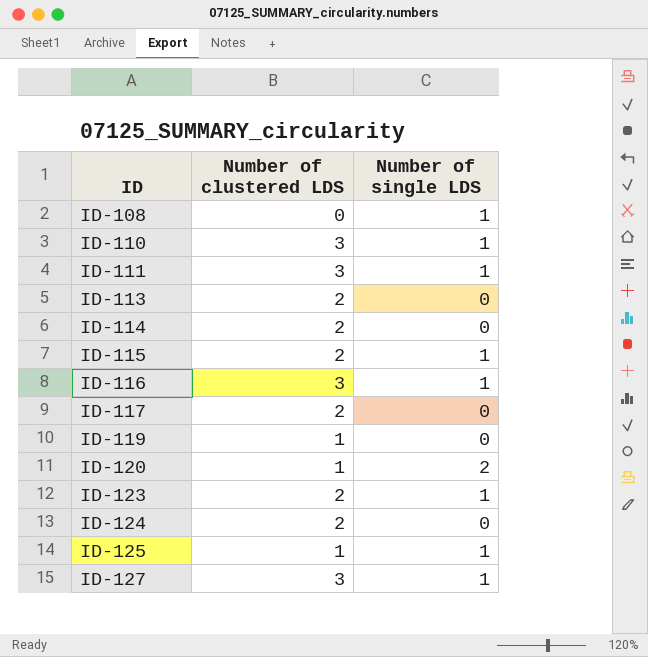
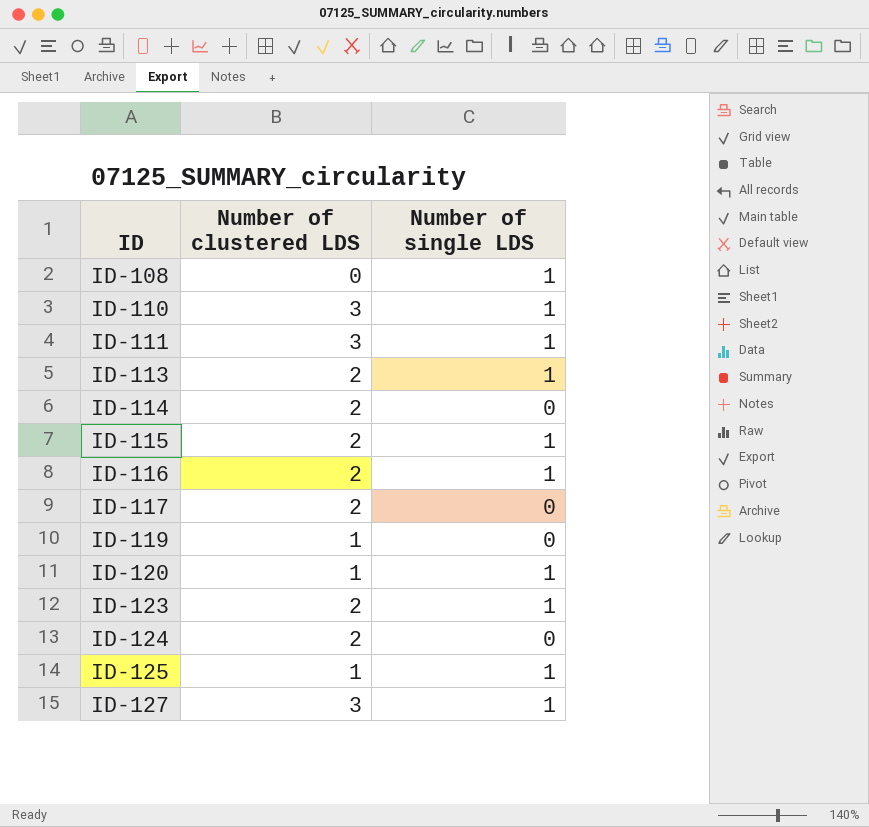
ID-113 | Number of single LDS: 0 -> 1
ID-116 | Number of clustered LDS: 3 -> 2
ID-120 | Number of single LDS: 2 -> 1

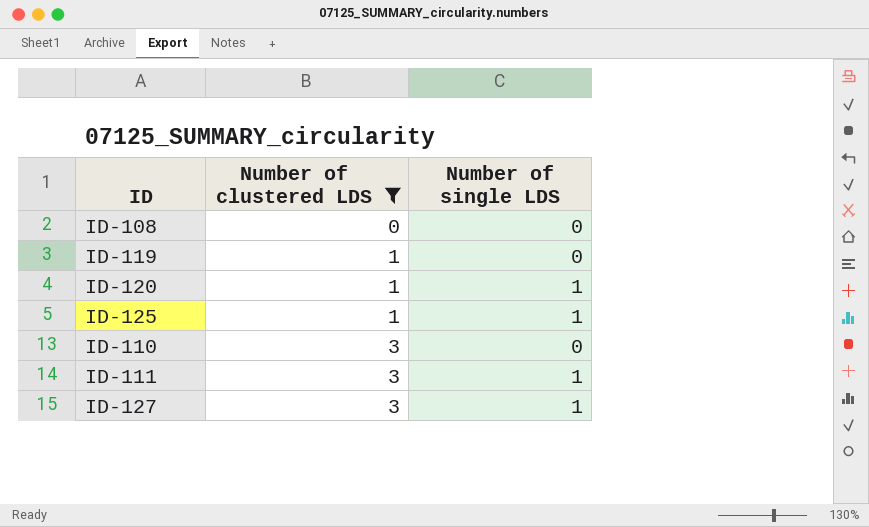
filter: none -> Number of clustered LDS != 2
row order: ID ascending -> Number of clustered LDS ascending
ID-108 | Number of single LDS: 1 -> 0
ID-110 | Number of single LDS: 1 -> 0

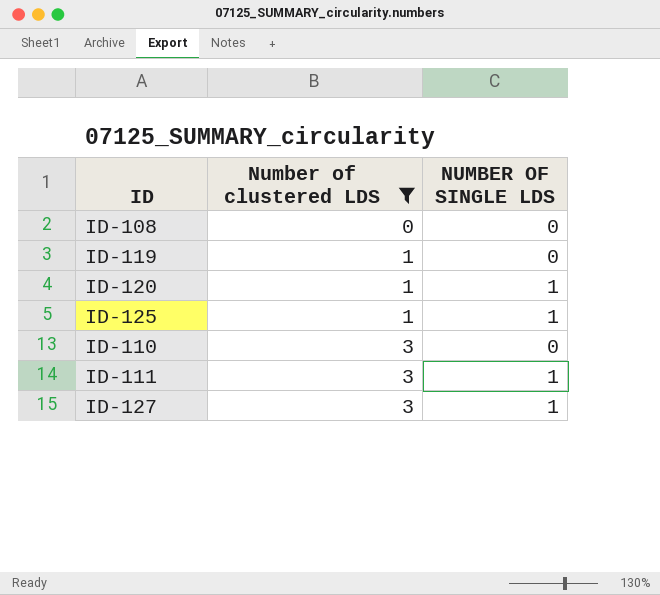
column name: Number of single LDS -> NUMBER OF SINGLE LDS

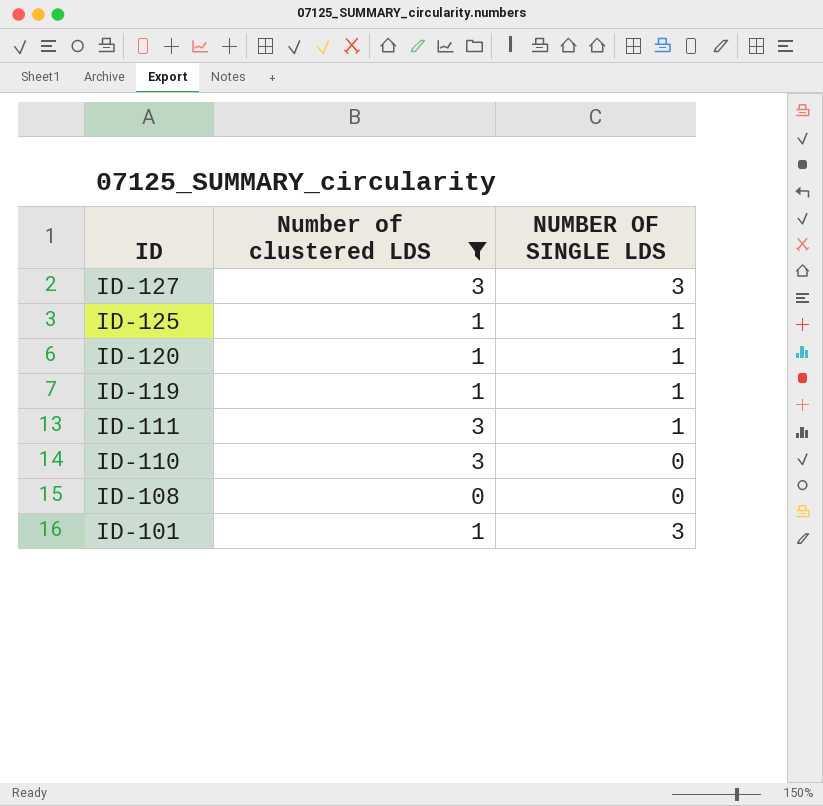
row order: Number of clustered LDS ascending -> ID descending
ID-127 | NUMBER OF SINGLE LDS: 1 -> 3
ID-119 | NUMBER OF SINGLE LDS: 0 -> 1
row ID-101: none -> 1 | 3

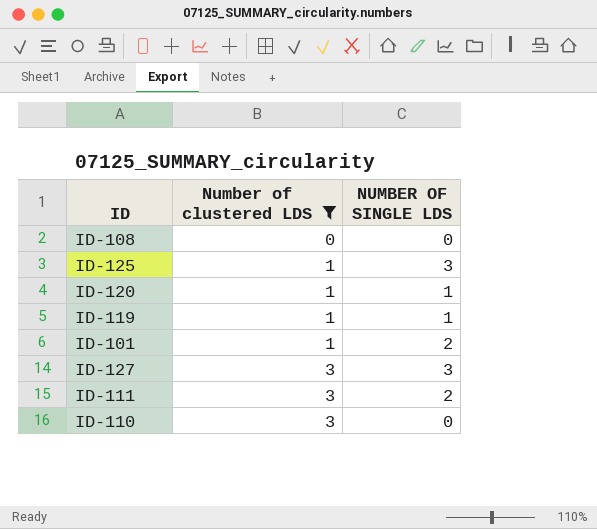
row order: ID descending -> Number of clustered LDS ascending
ID-125 | NUMBER OF SINGLE LDS: 1 -> 3
ID-101 | NUMBER OF SINGLE LDS: 3 -> 2
ID-111 | NUMBER OF SINGLE LDS: 1 -> 2

